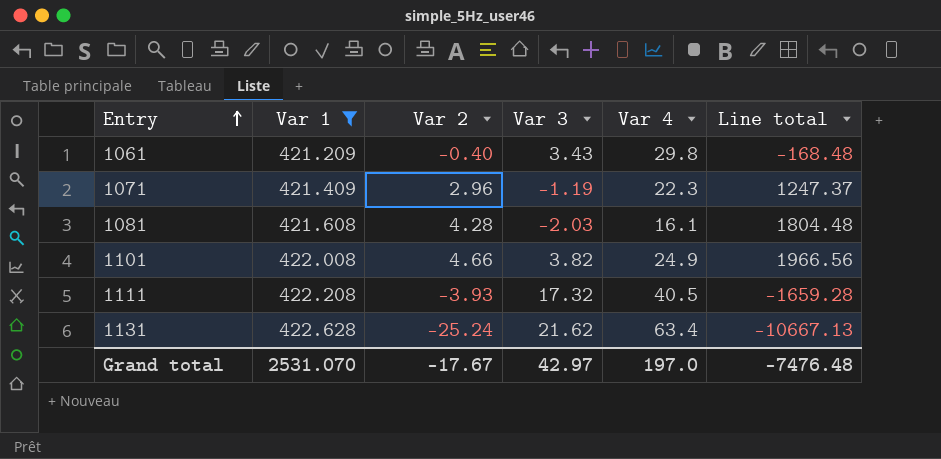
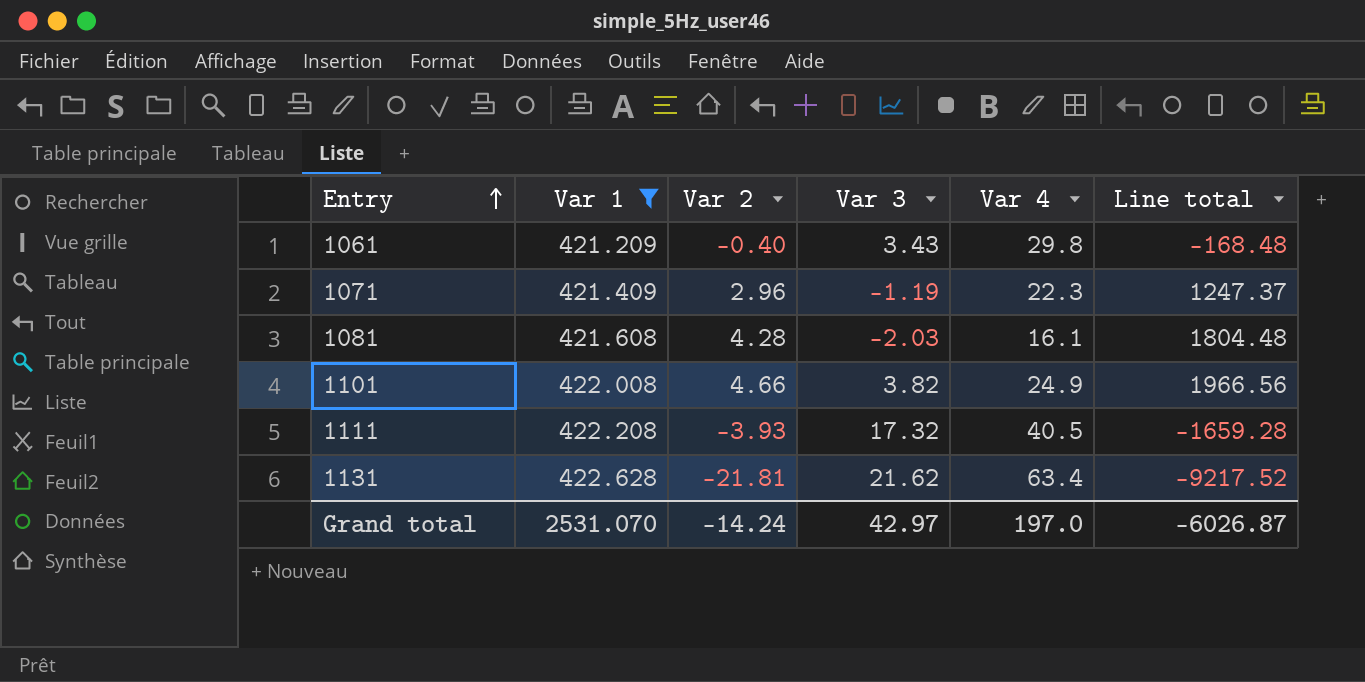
1131 | Var 2: -25.24 -> -21.81
1131 | Line total: -10667.13 -> -9217.52
Grand total | Var 2: -17.67 -> -14.24
Grand total | Line total: -7476.48 -> -6026.87

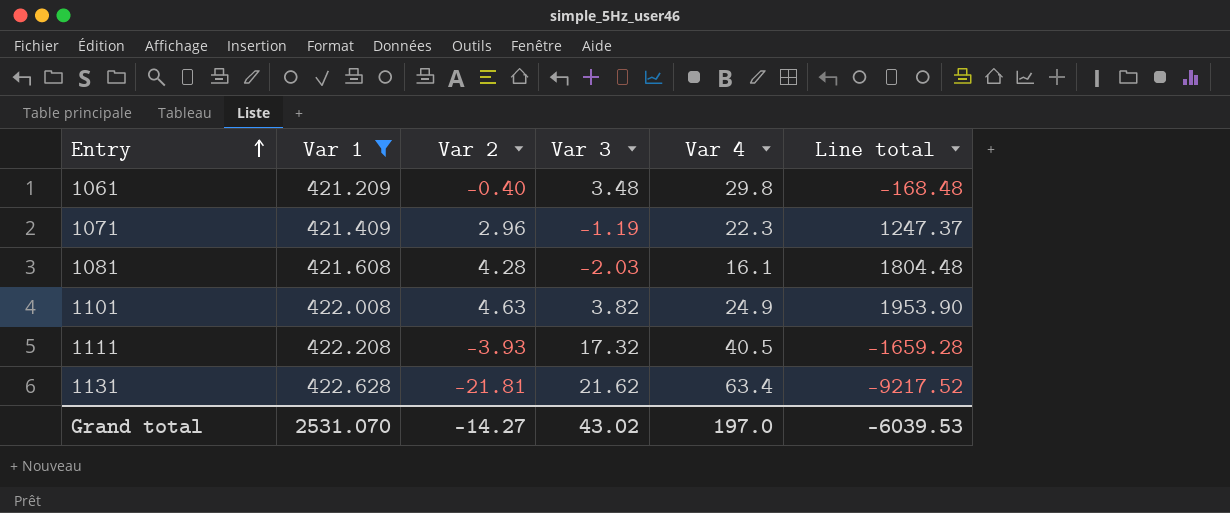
1061 | Var 3: 3.43 -> 3.48
1101 | Var 2: 4.66 -> 4.63
1101 | Line total: 1966.56 -> 1953.90
Grand total | Var 2: -14.24 -> -14.27
Grand total | Var 3: 42.97 -> 43.02
Grand total | Line total: -6026.87 -> -6039.53

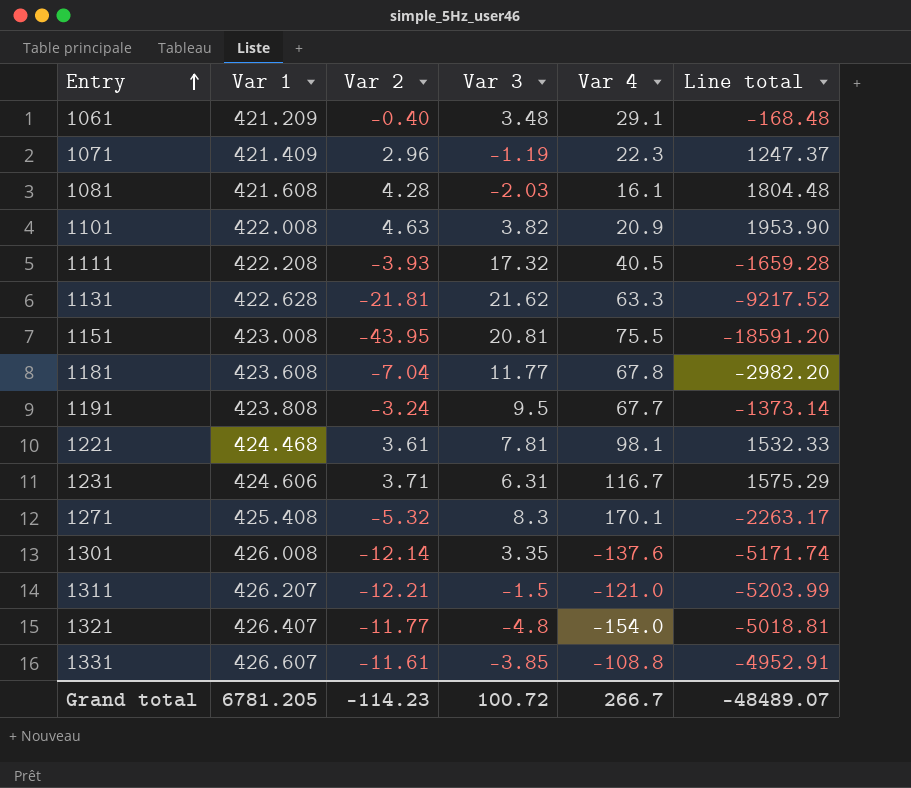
filter: Var 1 <= 422.628 -> none
1061 | Var 4: 29.8 -> 29.1
1101 | Var 4: 24.9 -> 20.9
1131 | Var 4: 63.4 -> 63.3
Grand total | Var 1: 2531.070 -> 6781.205
Grand total | Var 2: -14.27 -> -114.23
Grand total | Var 3: 43.02 -> 100.72
Grand total | Var 4: 197.0 -> 266.7
Grand total | Line total: -6039.53 -> -48489.07

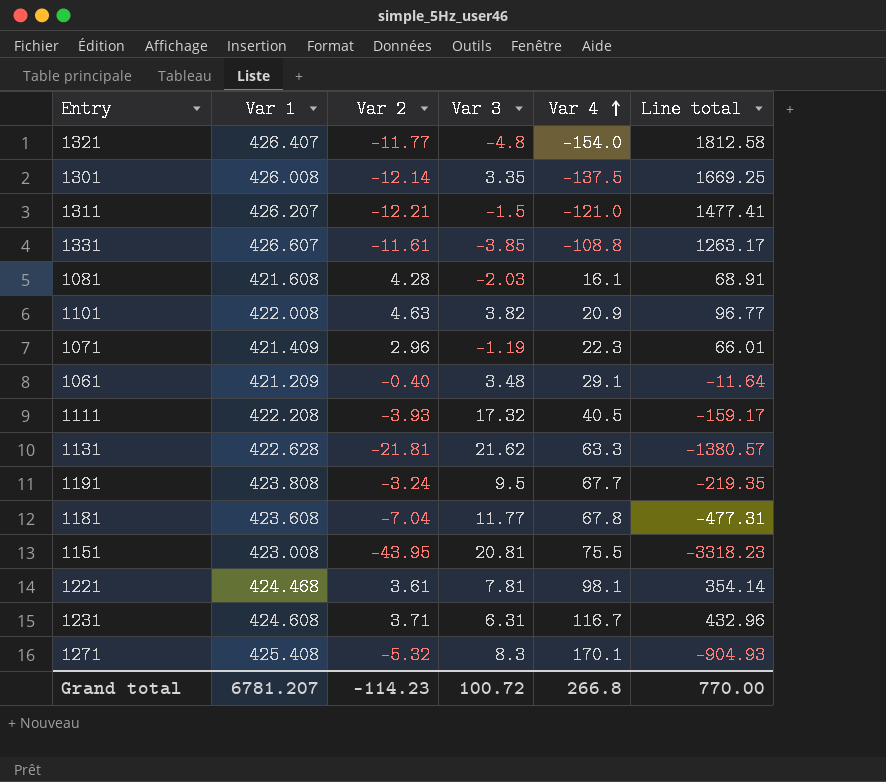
row order: Entry ascending -> Var 4 ascending
column Line total | formula: [Var 1] * [Var 2] -> [Var 2] * [Var 4]
1301 | Var 4: -137.6 -> -137.5
1231 | Var 1: 424.606 -> 424.608
Grand total | Var 1: 6781.205 -> 6781.207
Grand total | Var 4: 266.7 -> 266.8
Grand total | Line total: -48489.07 -> 770.00

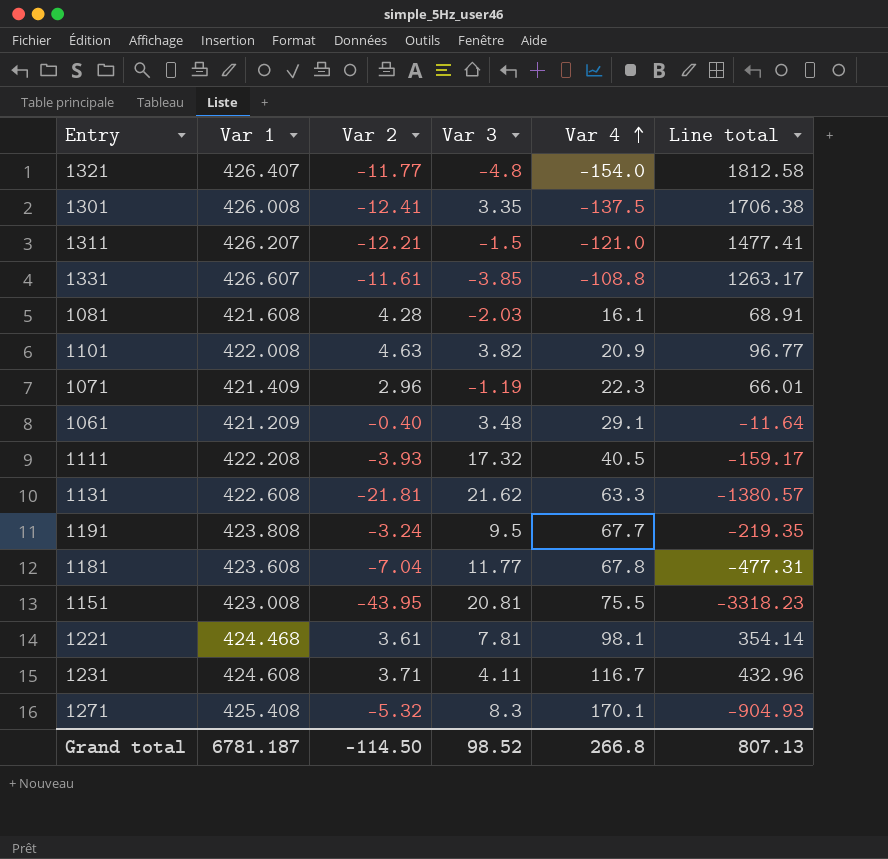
1301 | Var 2: -12.14 -> -12.41
1301 | Line total: 1669.25 -> 1706.38
1131 | Var 1: 422.628 -> 422.608
1231 | Var 3: 6.31 -> 4.11
Grand total | Var 1: 6781.207 -> 6781.187
Grand total | Var 2: -114.23 -> -114.50
Grand total | Var 3: 100.72 -> 98.52
Grand total | Line total: 770.00 -> 807.13

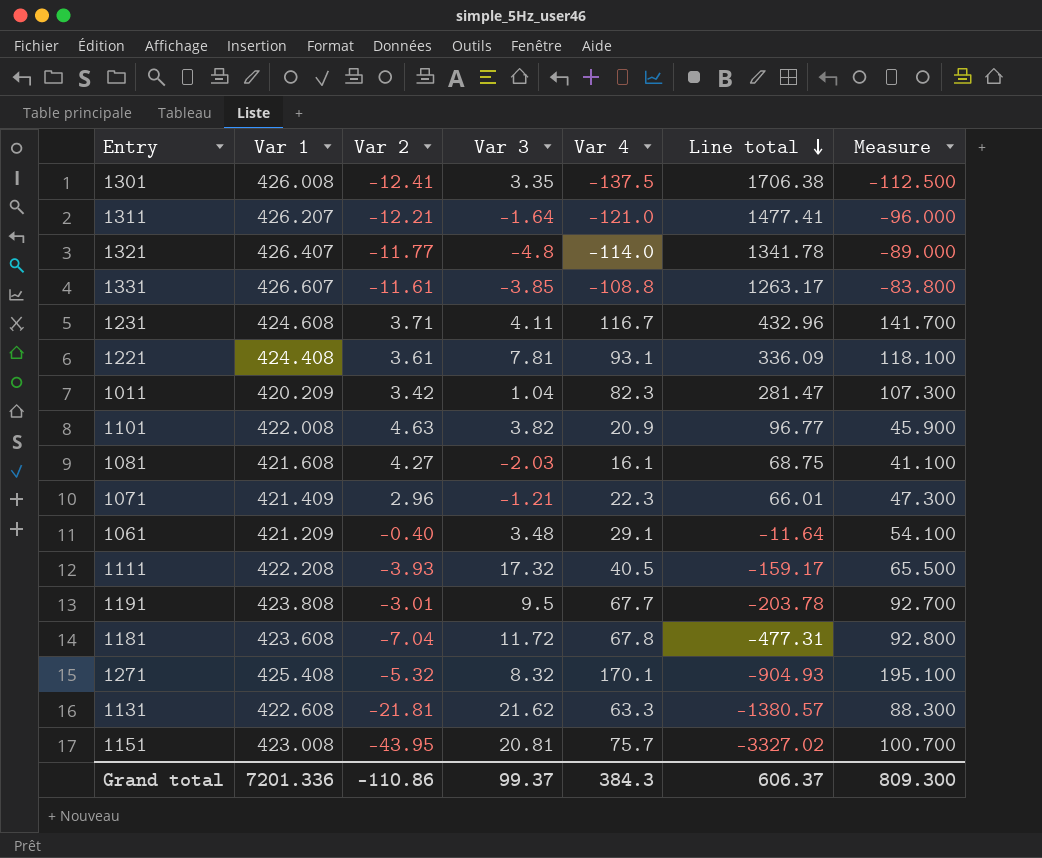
row order: Var 4 ascending -> Line total descending
column Measure | formula: none -> [Var 4] + 25
1311 | Var 3: -1.5 -> -1.64
1321 | Var 4: -154.0 -> -114.0
1321 | Line total: 1812.58 -> 1341.78
1221 | Var 1: 424.468 -> 424.408
1221 | Var 4: 98.1 -> 93.1
1221 | Line total: 354.14 -> 336.09
row 1011: none -> 420.209 | 3.42 | 1.04 | 82.3 | 281.47 | 107.300
1081 | Var 2: 4.28 -> 4.27
1081 | Line total: 68.91 -> 68.75
1071 | Var 3: -1.19 -> -1.21
1191 | Var 2: -3.24 -> -3.01
1191 | Line total: -219.35 -> -203.78
1181 | Var 3: 11.77 -> 11.72
1271 | Var 3: 8.3 -> 8.32
1151 | Var 4: 75.5 -> 75.7
1151 | Line total: -3318.23 -> -3327.02
Grand total | Var 1: 6781.187 -> 7201.336
Grand total | Var 2: -114.50 -> -110.86
Grand total | Var 3: 98.52 -> 99.37
Grand total | Var 4: 266.8 -> 384.3
Grand total | Line total: 807.13 -> 606.37

